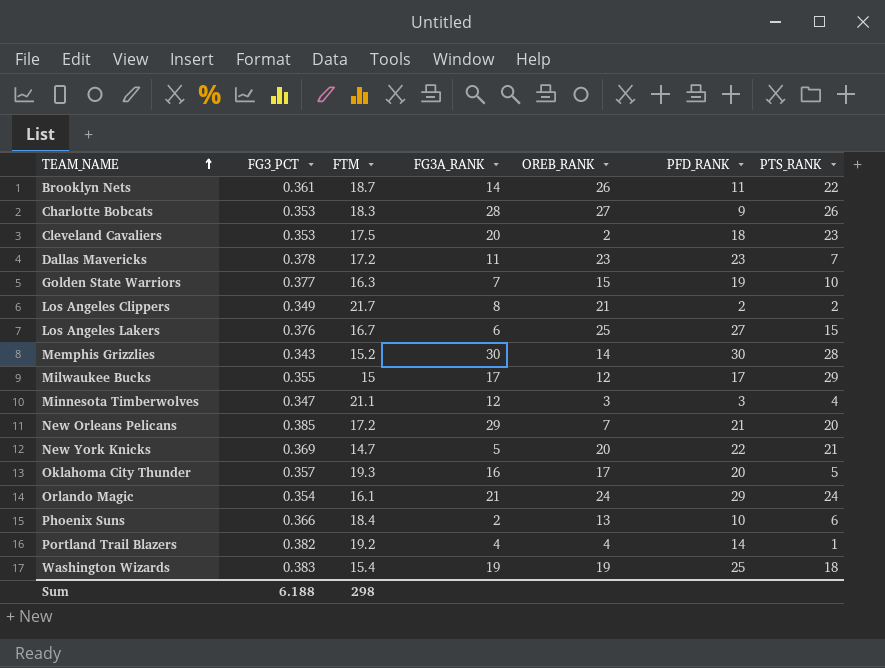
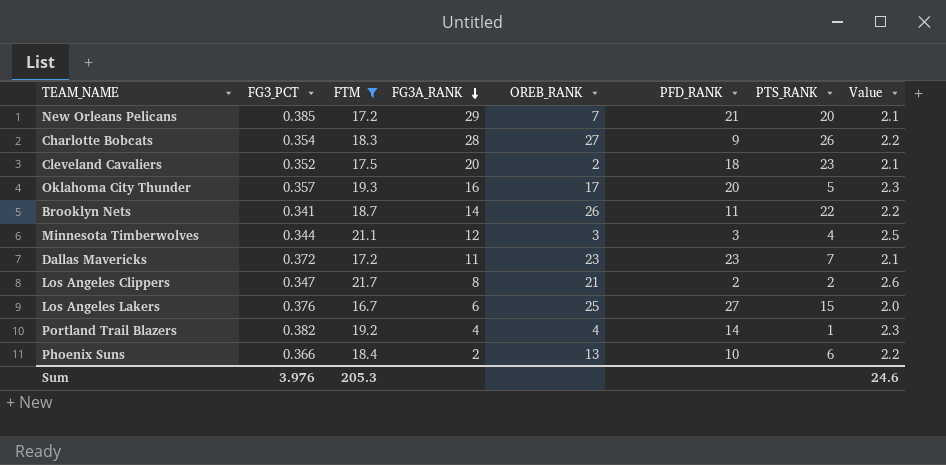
filter: none -> FTM >= 16.7
row order: TEAM_NAME ascending -> FG3A_RANK descending
column Value | formula: none -> [FTM] * 0.12
Charlotte Bobcats | FG3_PCT: 0.353 -> 0.354
Cleveland Cavaliers | FG3_PCT: 0.353 -> 0.352
Brooklyn Nets | FG3_PCT: 0.361 -> 0.341
Minnesota Timberwolves | FG3_PCT: 0.347 -> 0.344
Dallas Mavericks | FG3_PCT: 0.378 -> 0.372
Los Angeles Clippers | FG3_PCT: 0.349 -> 0.347
Sum | FG3_PCT: 6.188 -> 3.976
Sum | FTM: 298 -> 205.3

